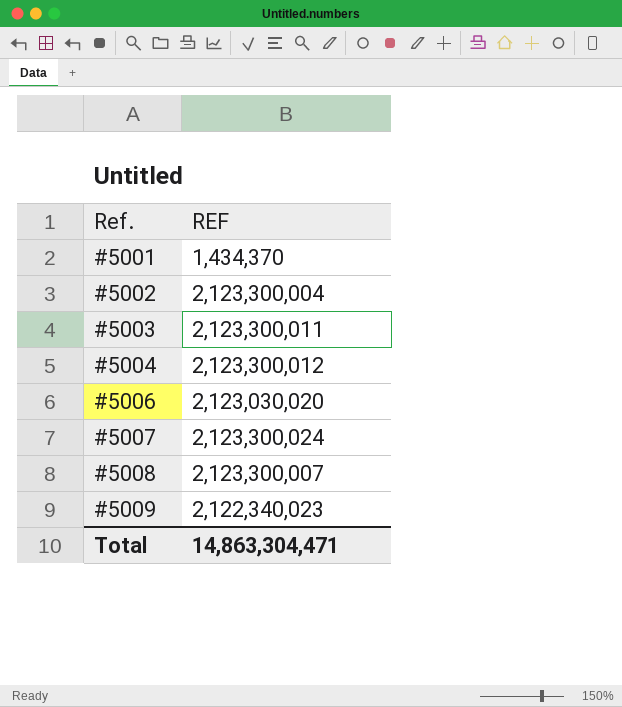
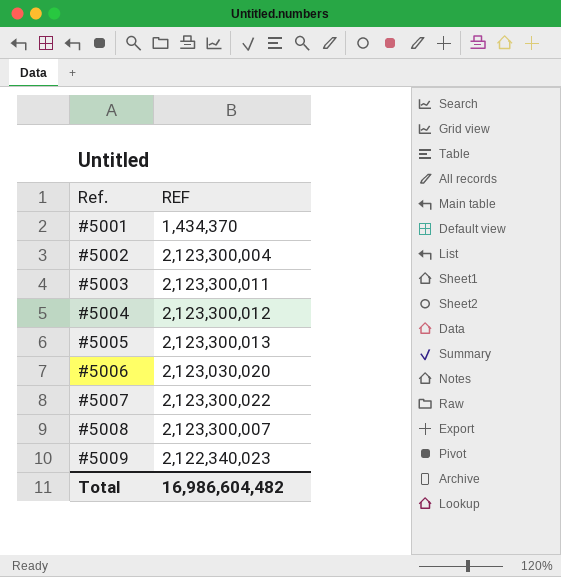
row #5005: none -> 2,123,300,013
#5007 | REF: 2,123,300,024 -> 2,123,300,022
Total | REF: 14,863,304,471 -> 16,986,604,482

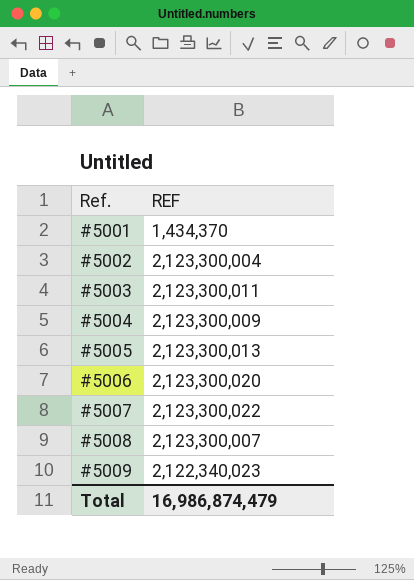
#5004 | REF: 2,123,300,012 -> 2,123,300,009
#5006 | REF: 2,123,030,020 -> 2,123,300,020
Total | REF: 16,986,604,482 -> 16,986,874,479

